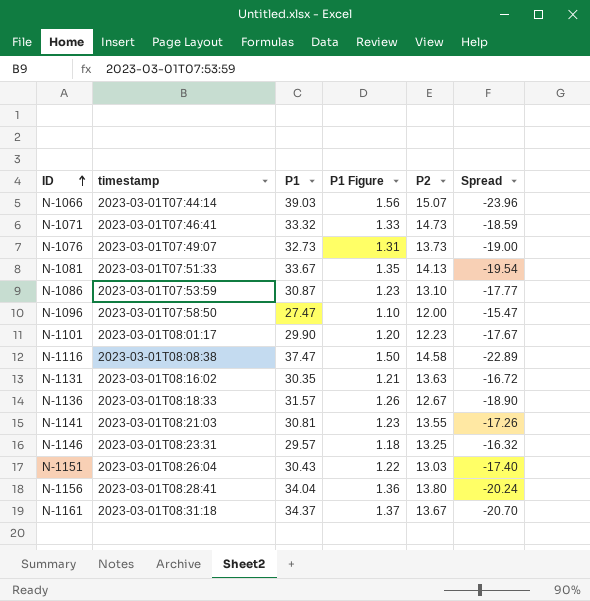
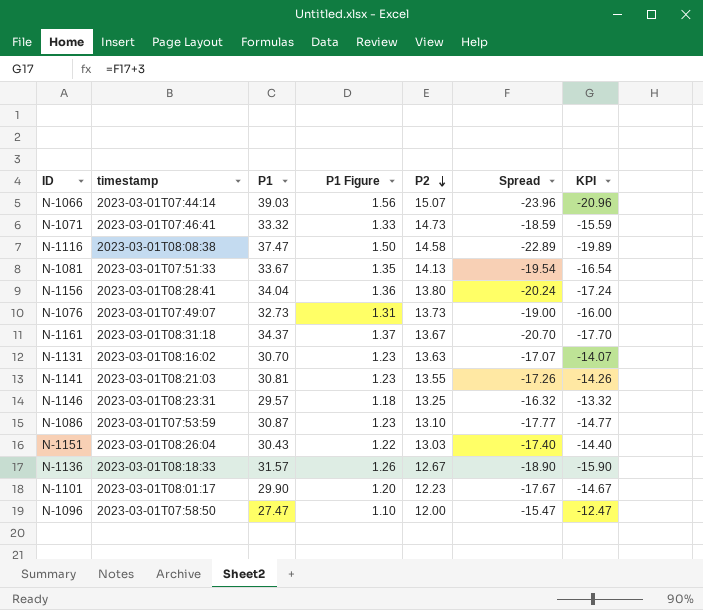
row order: ID ascending -> P2 descending
column KPI | formula: none -> [Spread] + 3
N-1131 | P1: 30.35 -> 30.70
N-1131 | P1 Figure: 1.21 -> 1.23
N-1131 | Spread: -16.72 -> -17.07

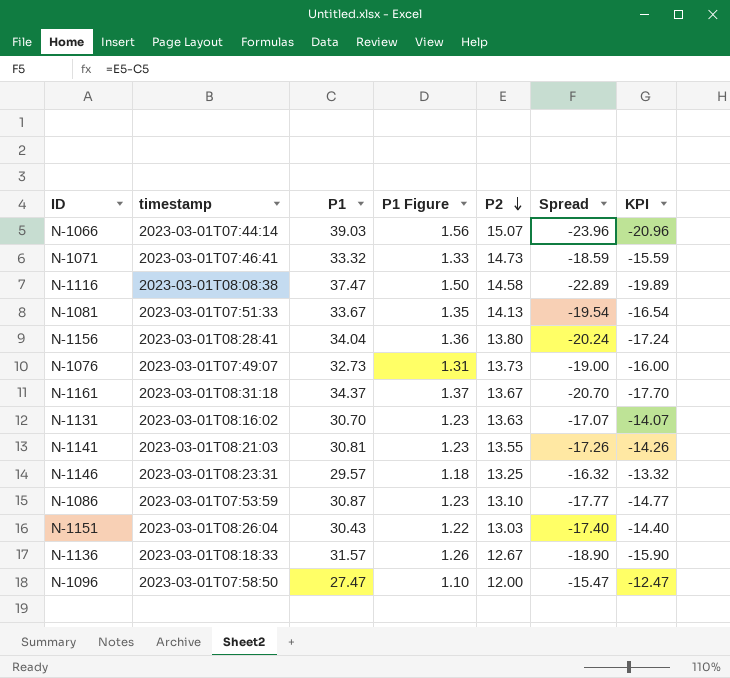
row N-1101: 2023-03-01T08:01:17 | 29.90 | 1.20 | 12.23 | -17.67 | -14.67 -> none

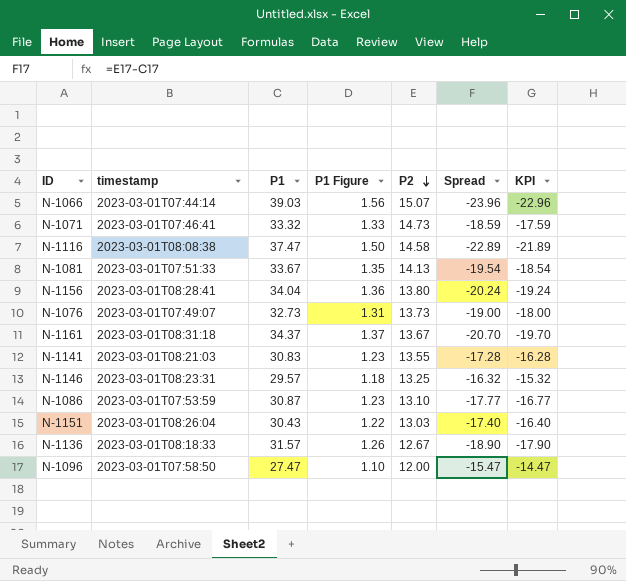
column KPI | formula: [Spread] + 3 -> [Spread] + 1
row N-1131: 2023-03-01T08:16:02 | 30.70 | 1.23 | 13.63 | -17.07 | -14.07 -> none
N-1141 | P1: 30.81 -> 30.83
N-1141 | Spread: -17.26 -> -17.28

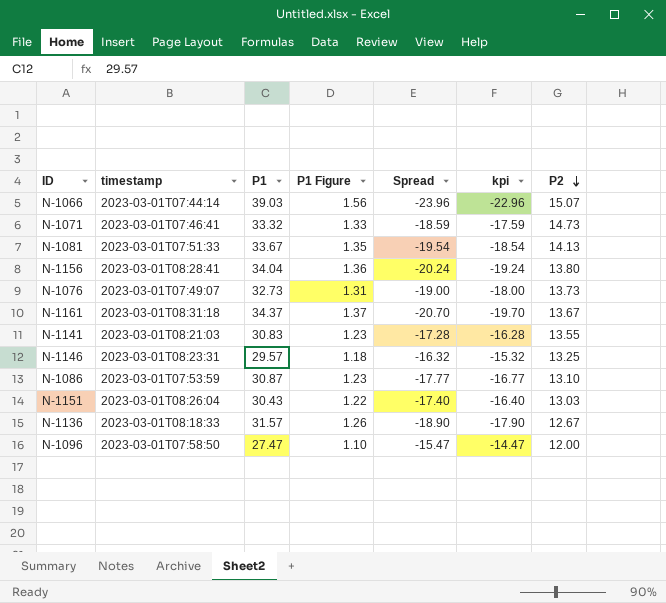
column name: KPI -> kpi
column P2 | position: 5 -> 7
row N-1116: 2023-03-01T08:08:38 | 37.47 | 1.50 | 14.58 | -22.89 | -21.89 -> none

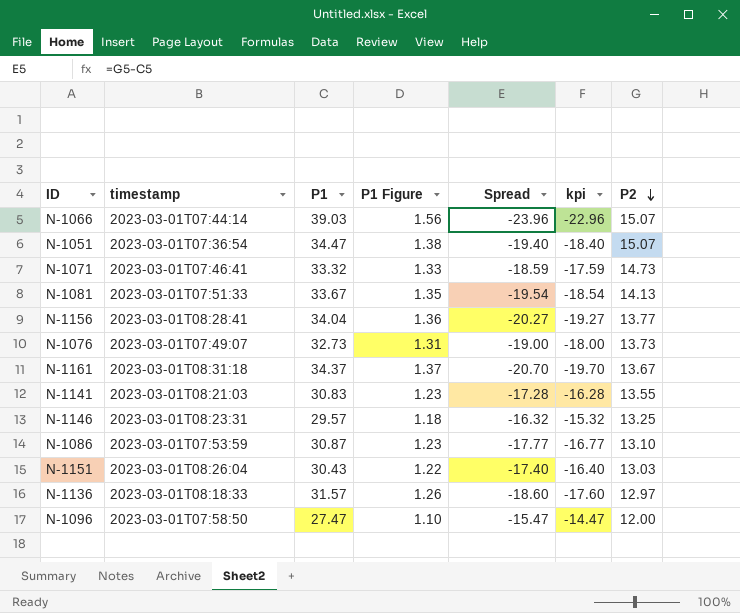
row N-1051: none -> 2023-03-01T07:36:54 | 34.47 | 1.38 | -19.40 | -18.40 | 15.07
N-1156 | Spread: -20.24 -> -20.27
N-1156 | kpi: -19.24 -> -19.27
N-1156 | P2: 13.80 -> 13.77
N-1136 | Spread: -18.90 -> -18.60
N-1136 | kpi: -17.90 -> -17.60
N-1136 | P2: 12.67 -> 12.97

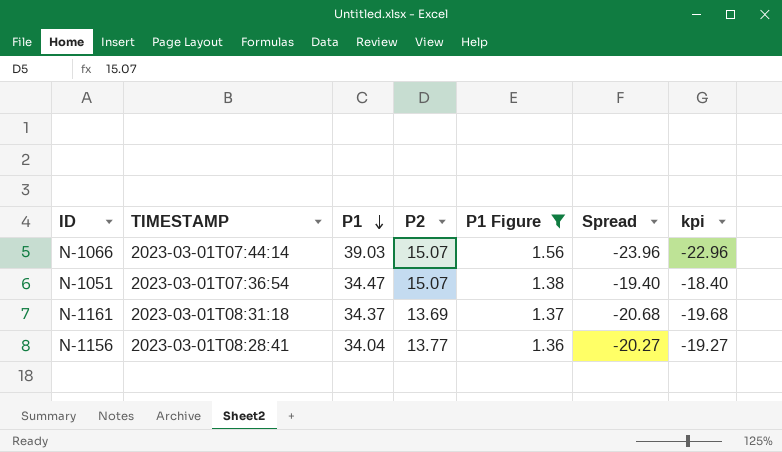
filter: none -> P1 Figure >= 1.36
row order: P2 descending -> P1 descending
column name: timestamp -> TIMESTAMP
column P2 | position: 7 -> 4
N-1161 | P2: 13.67 -> 13.69
N-1161 | Spread: -20.70 -> -20.68
N-1161 | kpi: -19.70 -> -19.68

